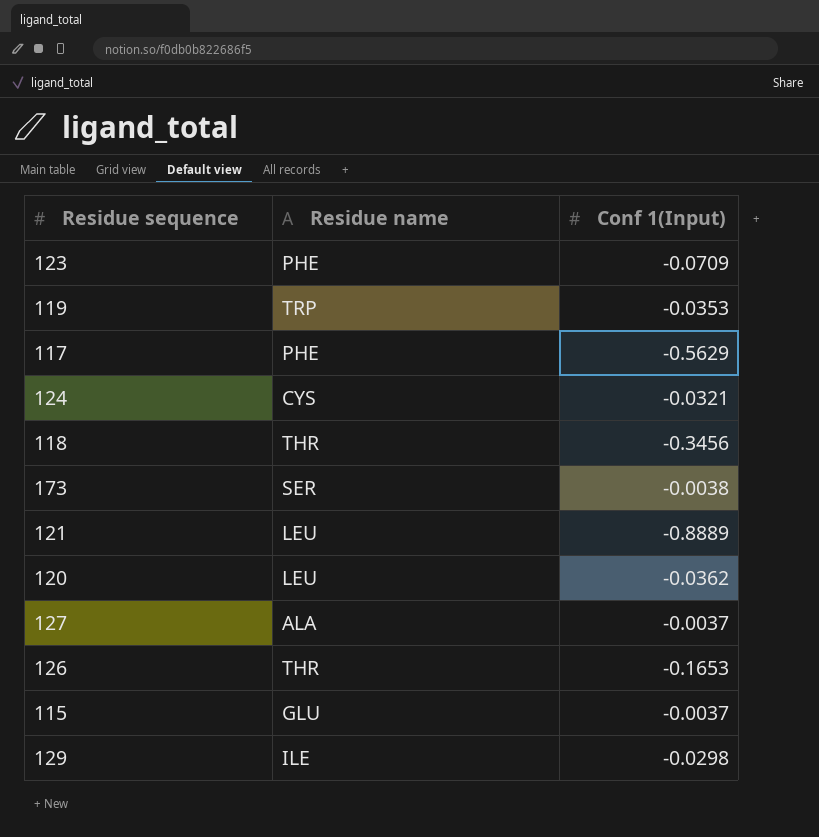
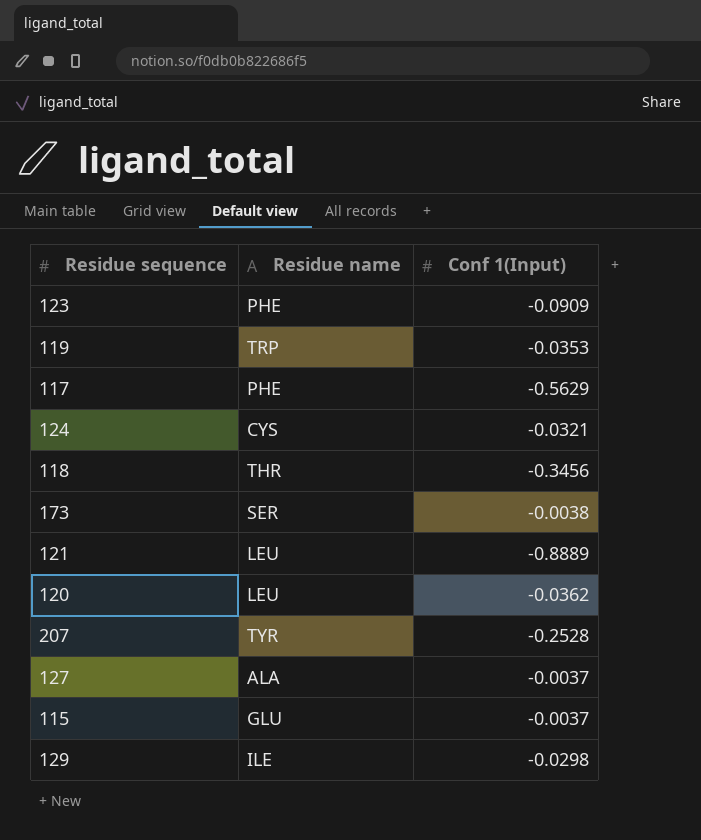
row 126: THR | -0.1653 -> none
123 | Conf 1(Input): -0.0709 -> -0.0909
row 207: none -> TYR | -0.2528

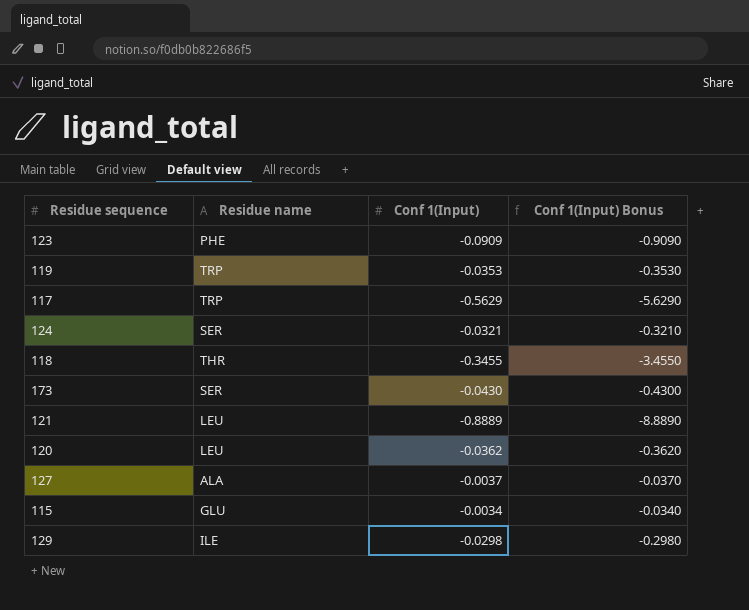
column Conf 1(Input) Bonus | formula: none -> [Conf 1(Input)] * 10
row 207: TYR | -0.2528 -> none
117 | Residue name: PHE -> TRP
124 | Residue name: CYS -> SER
118 | Conf 1(Input): -0.3456 -> -0.3455
173 | Conf 1(Input): -0.0038 -> -0.0430
115 | Conf 1(Input): -0.0037 -> -0.0034

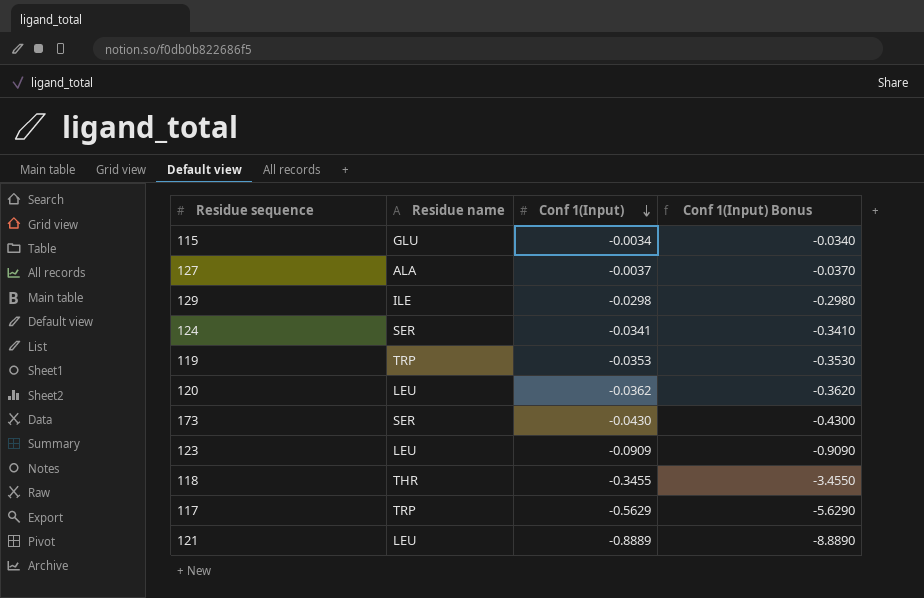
row order: none -> Conf 1(Input) descending
124 | Conf 1(Input): -0.0321 -> -0.0341
124 | Conf 1(Input) Bonus: -0.3210 -> -0.3410
123 | Residue name: PHE -> LEU

